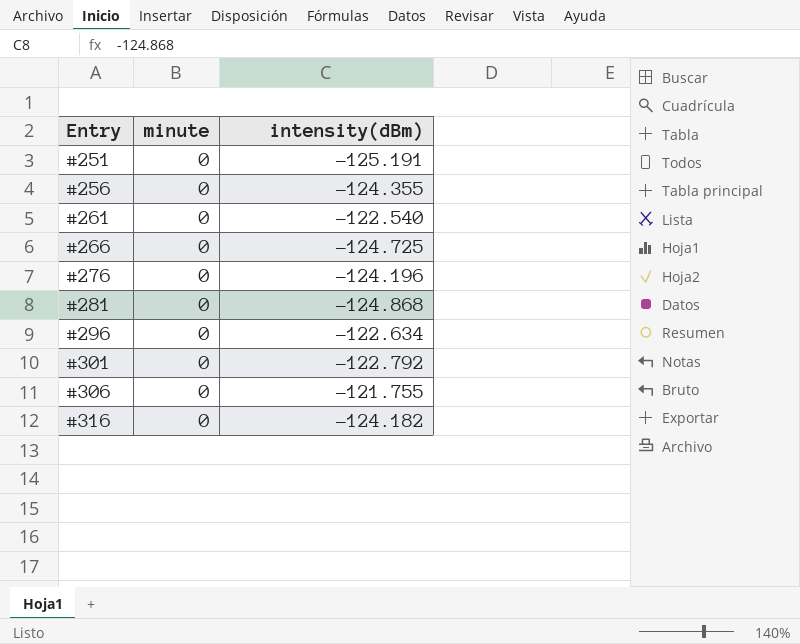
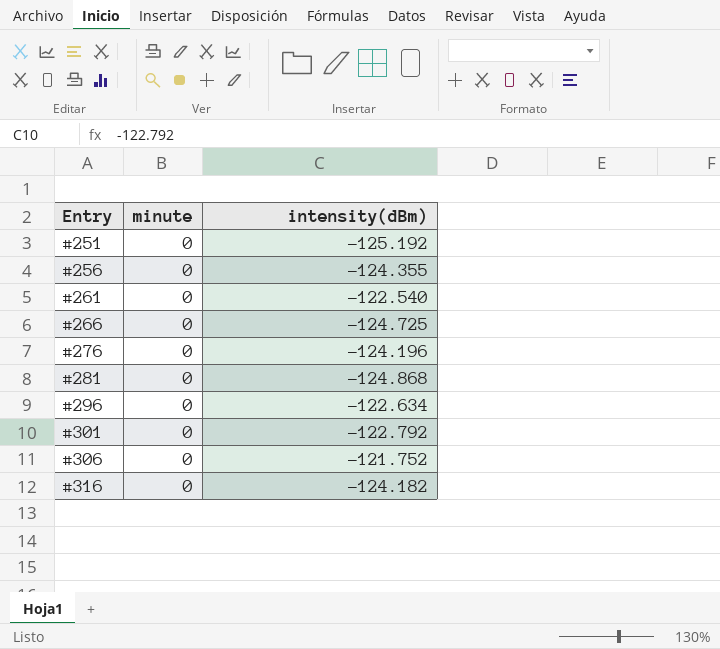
#251 | intensity(dBm): -125.191 -> -125.192
#306 | intensity(dBm): -121.755 -> -121.752

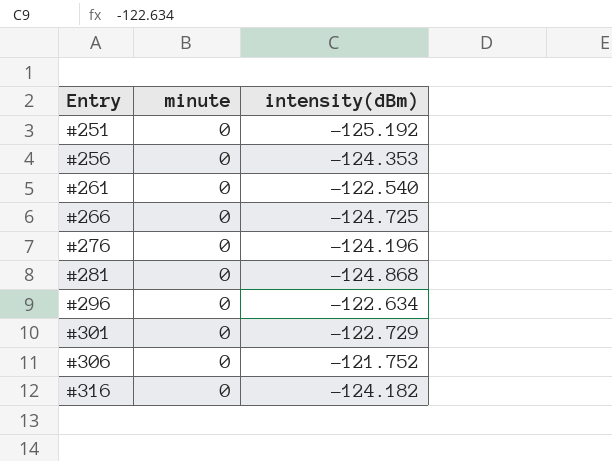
#256 | intensity(dBm): -124.355 -> -124.353
#301 | intensity(dBm): -122.792 -> -122.729

